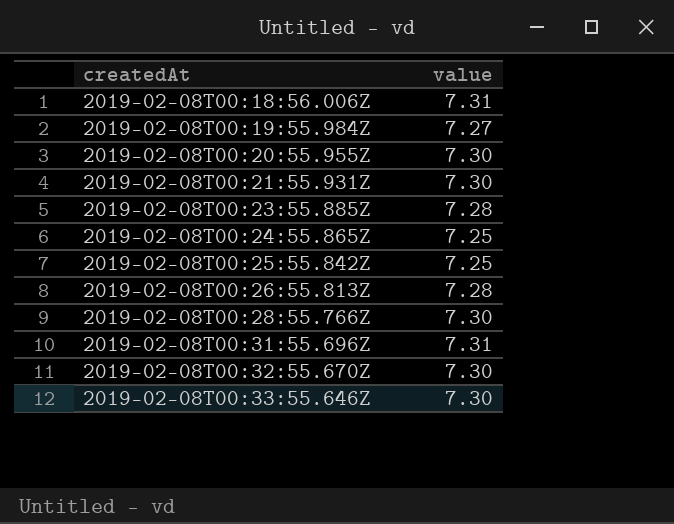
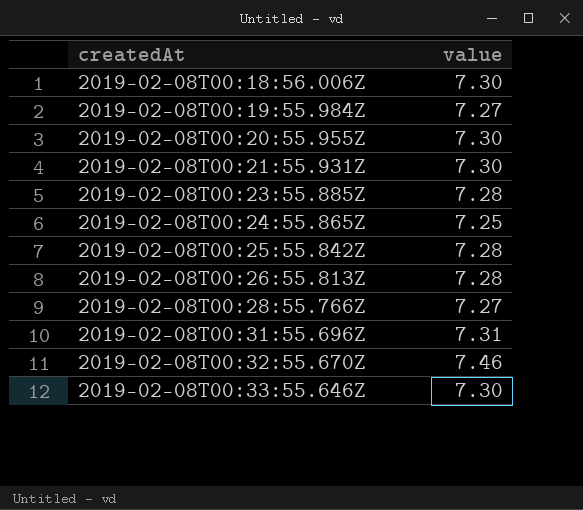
2019-02-08T00:18:56.006Z | value: 7.31 -> 7.30
2019-02-08T00:25:55.842Z | value: 7.25 -> 7.28
2019-02-08T00:28:55.766Z | value: 7.30 -> 7.27
2019-02-08T00:32:55.670Z | value: 7.30 -> 7.46

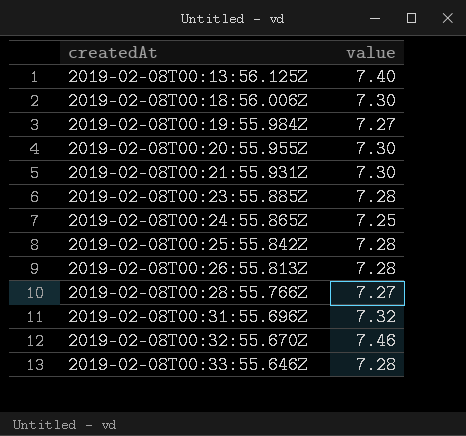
row 2019-02-08T00:13:56.125Z: none -> 7.40
2019-02-08T00:31:55.696Z | value: 7.31 -> 7.32
2019-02-08T00:33:55.646Z | value: 7.30 -> 7.28

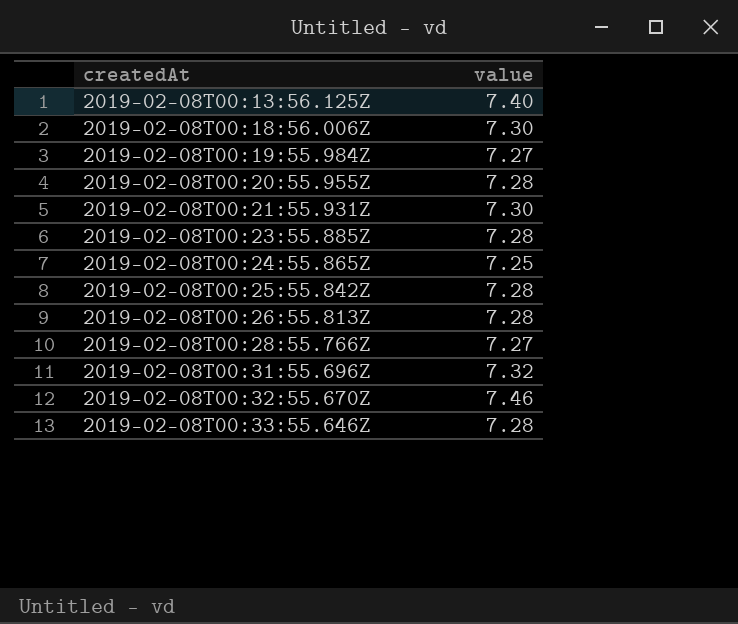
2019-02-08T00:20:55.955Z | value: 7.30 -> 7.28

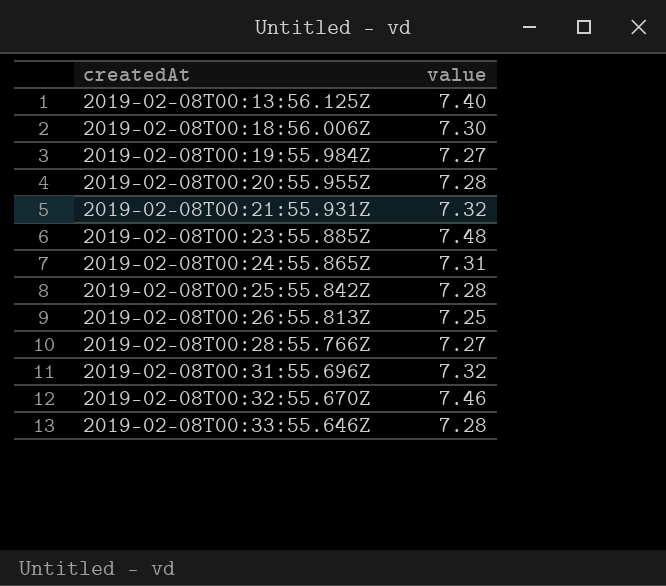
2019-02-08T00:21:55.931Z | value: 7.30 -> 7.32
2019-02-08T00:23:55.885Z | value: 7.28 -> 7.48
2019-02-08T00:24:55.865Z | value: 7.25 -> 7.31
2019-02-08T00:26:55.813Z | value: 7.28 -> 7.25

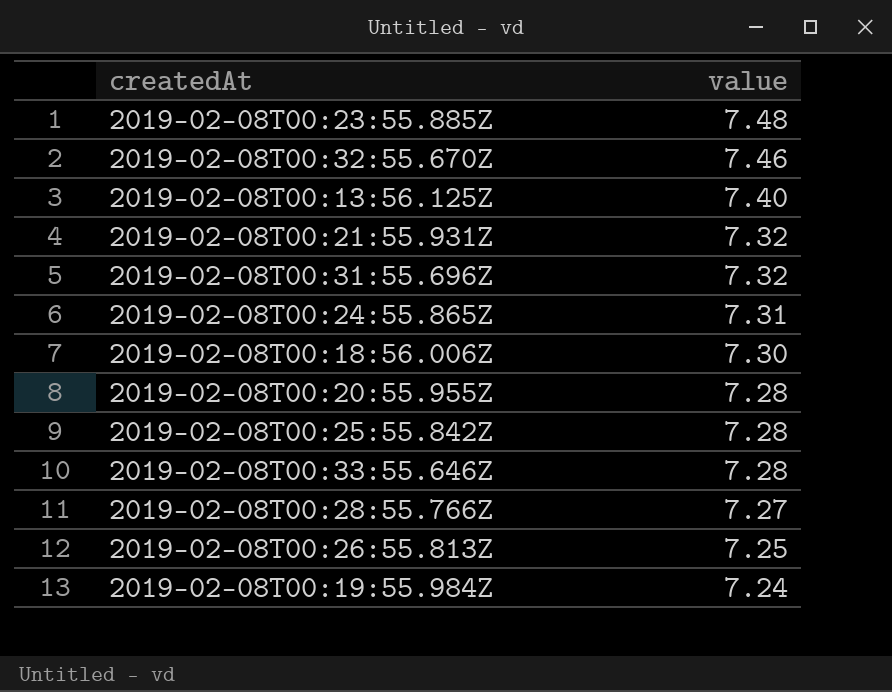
row order: createdAt ascending -> value descending
2019-02-08T00:19:55.984Z | value: 7.27 -> 7.24

